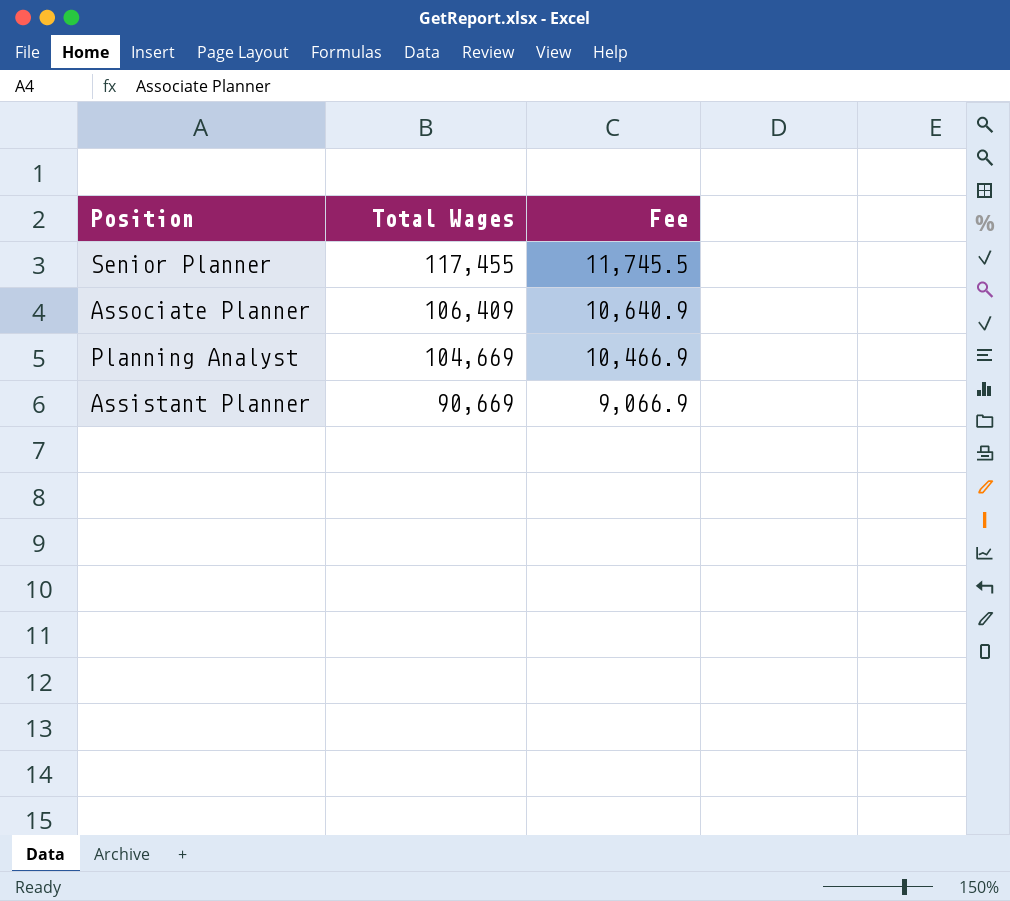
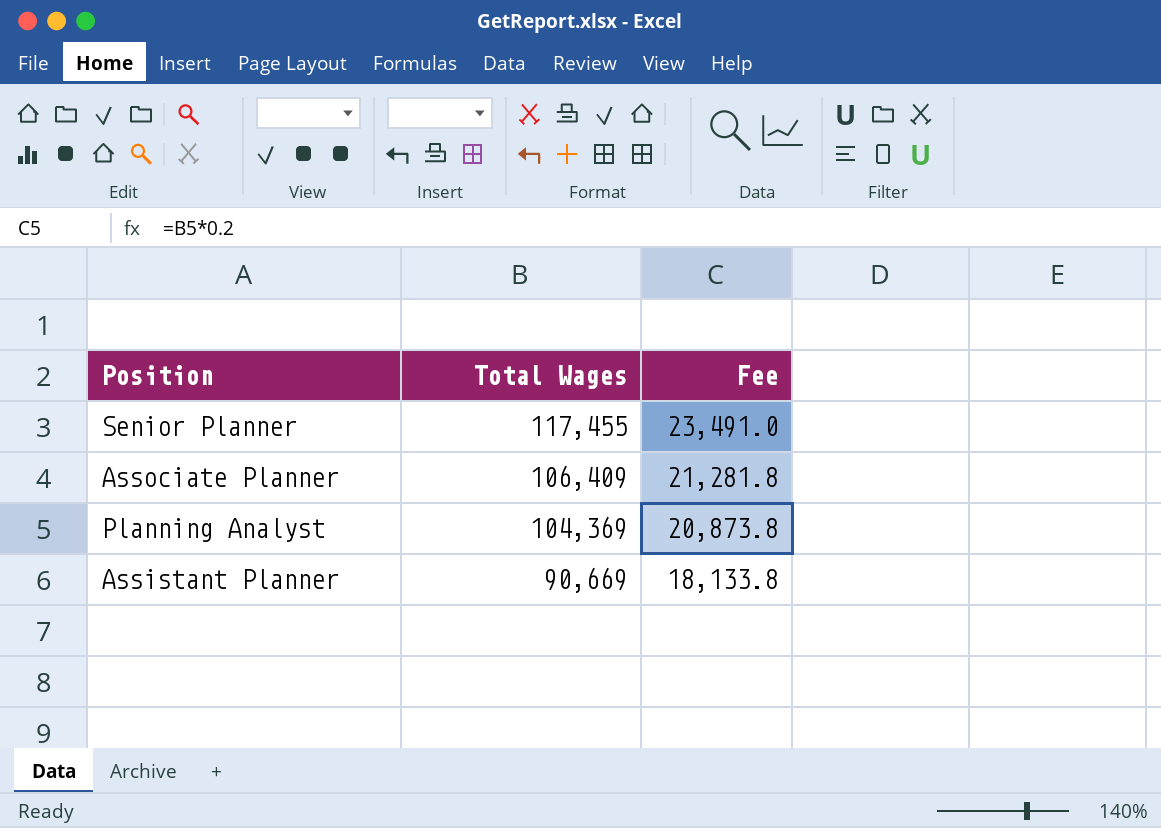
column Fee | formula: [Total Wages] * 0.1 -> [Total Wages] * 0.2
Planning Analyst | Total Wages: 104,669 -> 104,369

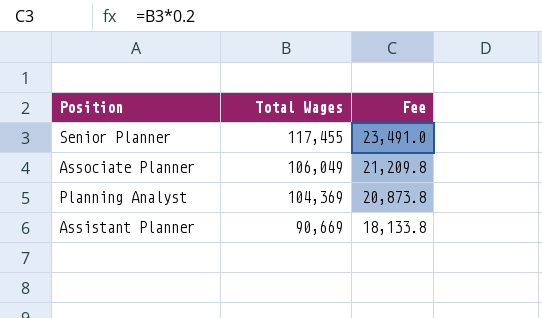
Associate Planner | Total Wages: 106,409 -> 106,049
Associate Planner | Fee: 21,281.8 -> 21,209.8

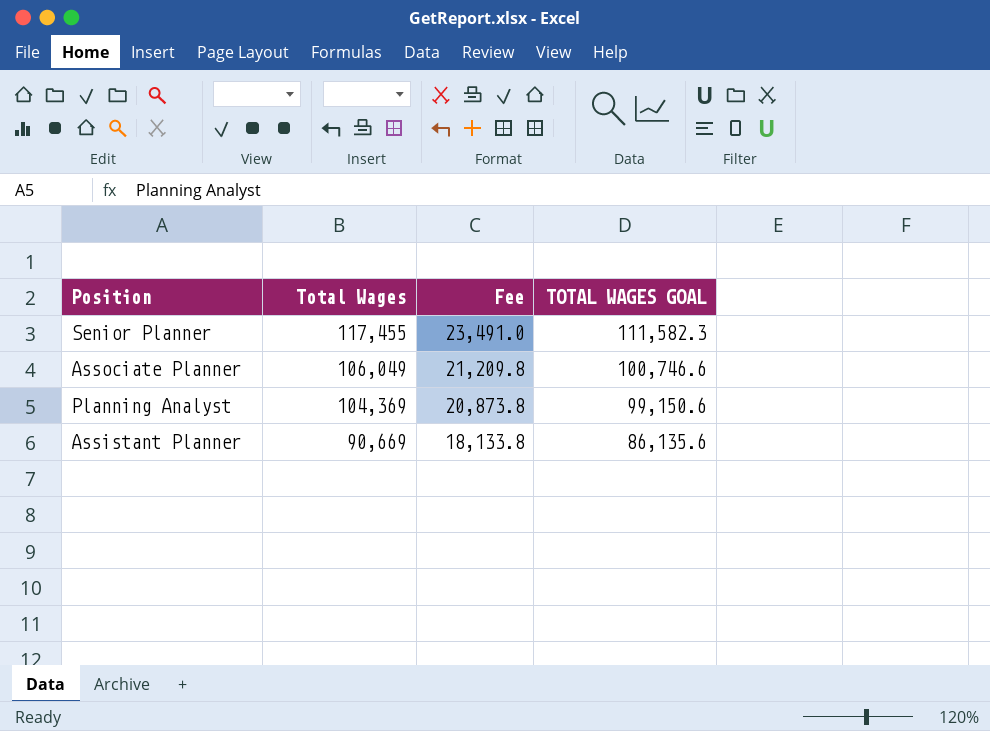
column TOTAL WAGES GOAL | formula: none -> [Total Wages] * 0.95

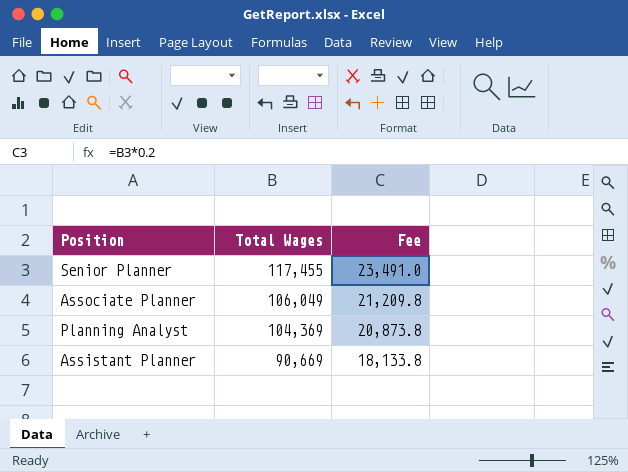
column TOTAL WAGES GOAL | formula: [Total Wages] * 0.95 -> none

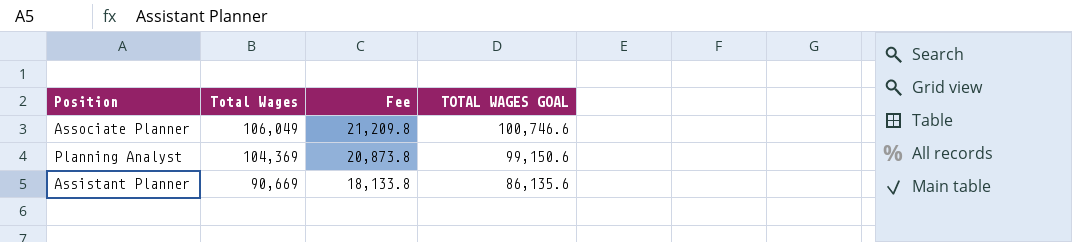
column TOTAL WAGES GOAL | formula: none -> [Total Wages] * 0.95
row Senior Planner: 117,455 | 23,491.0 -> none

